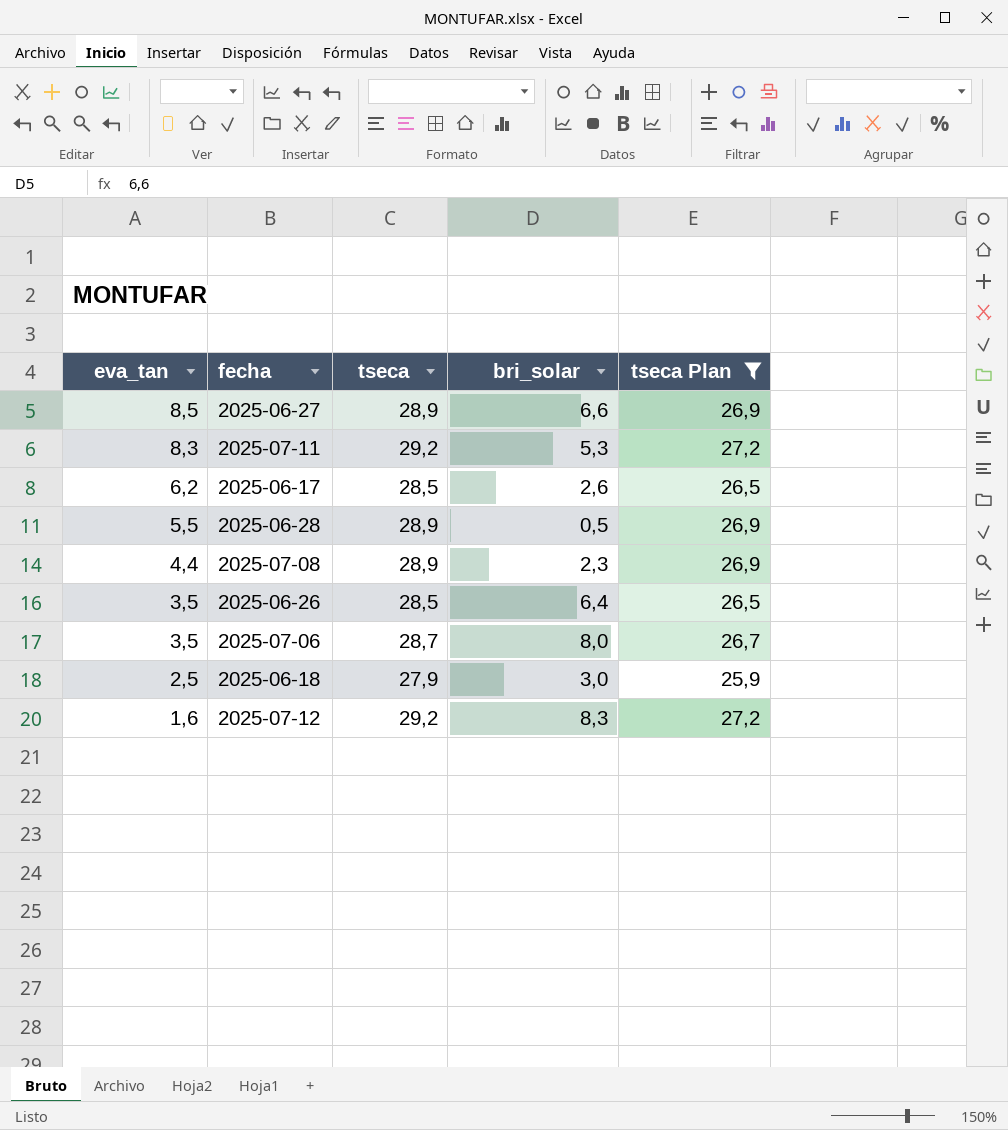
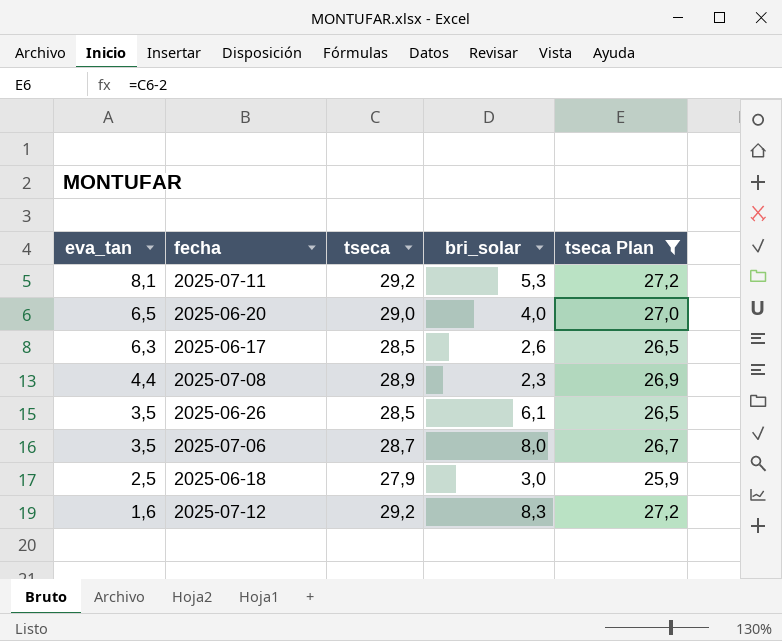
row 2025-06-27: 8,5 | 28,9 | 6,6 | 26,9 -> none
row 2025-06-28: 5,5 | 28,9 | 0,5 | 26,9 -> none
2025-07-11 | eva_tan: 8,3 -> 8,1
row 2025-06-20: none -> 6,5 | 29,0 | 4,0 | 27,0
2025-06-17 | eva_tan: 6,2 -> 6,3
2025-06-26 | bri_solar: 6,4 -> 6,1

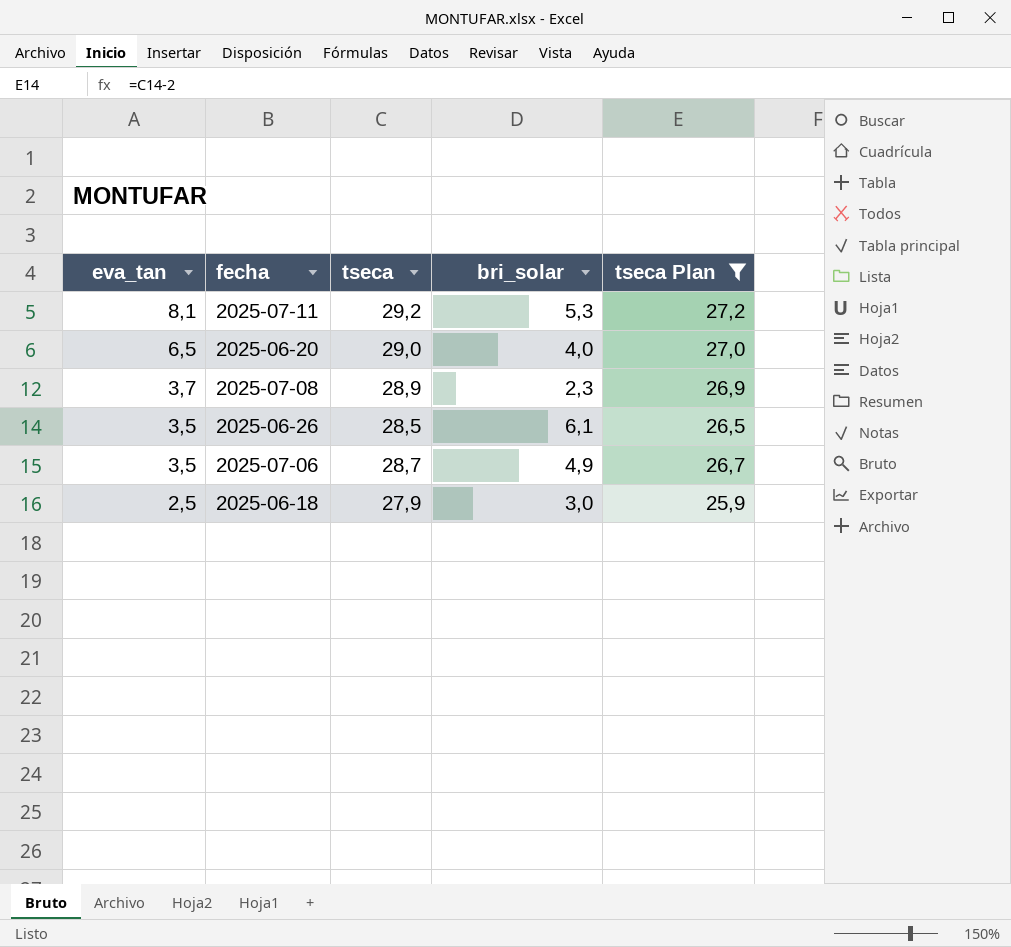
row 2025-06-17: 6,3 | 28,5 | 2,6 | 26,5 -> none
row 2025-07-12: 1,6 | 29,2 | 8,3 | 27,2 -> none
2025-07-08 | eva_tan: 4,4 -> 3,7
2025-07-06 | bri_solar: 8,0 -> 4,9

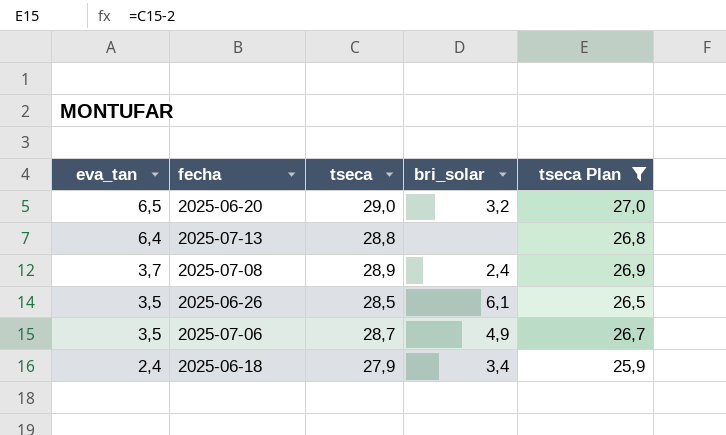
row 2025-07-11: 8,1 | 29,2 | 5,3 | 27,2 -> none
2025-06-20 | bri_solar: 4,0 -> 3,2
row 2025-07-13: none -> 6,4 | 28,8 | none | 26,8
2025-07-08 | bri_solar: 2,3 -> 2,4
2025-06-18 | eva_tan: 2,5 -> 2,4
2025-06-18 | bri_solar: 3,0 -> 3,4

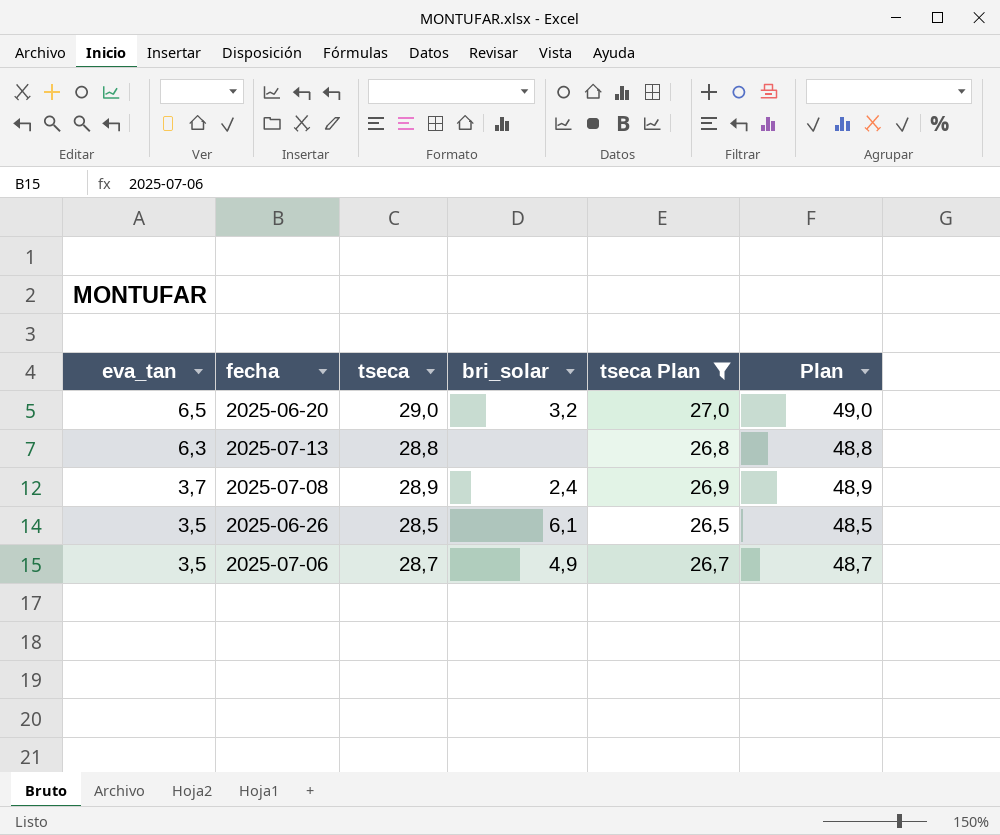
column Plan | formula: none -> [tseca] + 20
row 2025-06-18: 2,4 | 27,9 | 3,4 | 25,9 -> none
2025-07-13 | eva_tan: 6,4 -> 6,3

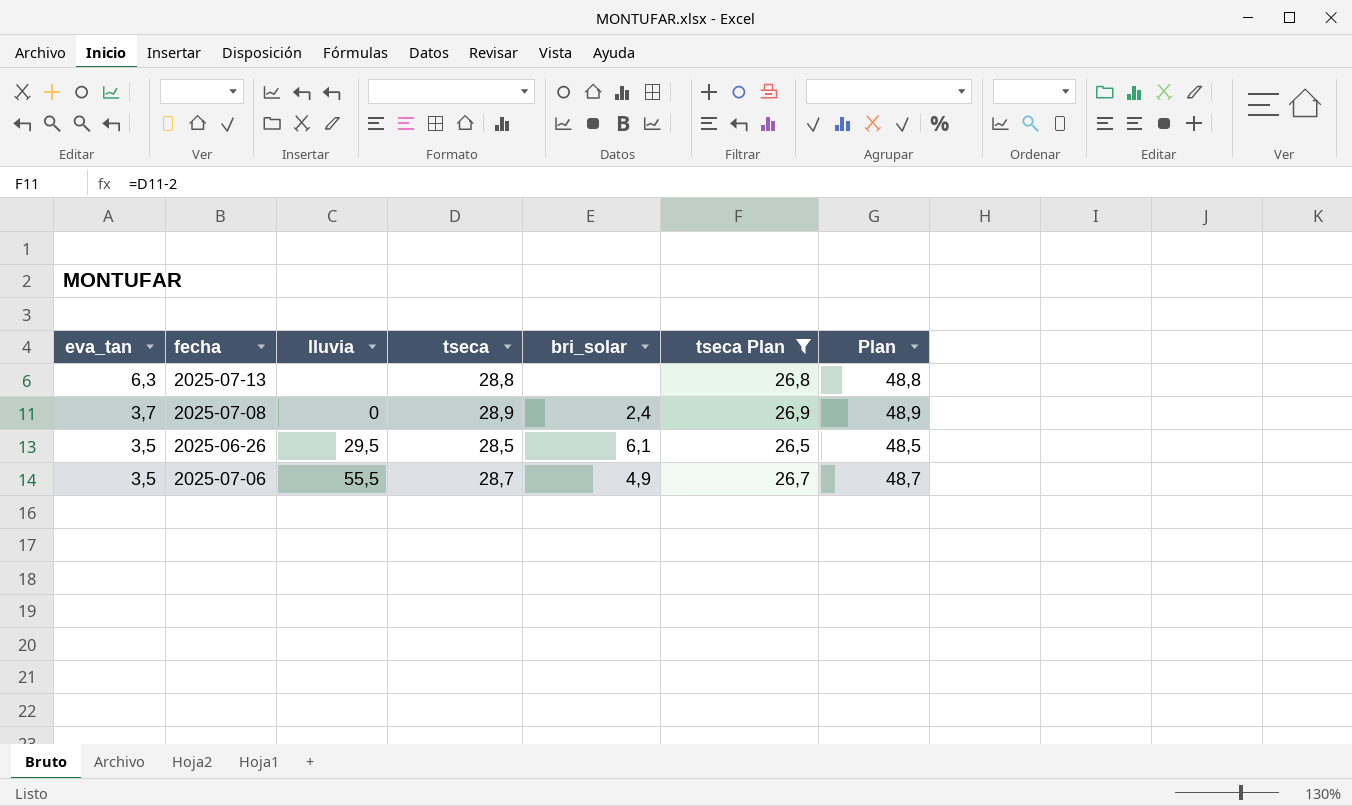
column lluvia | position: none -> 3
row 2025-06-20: 6,5 | 29,0 | 3,2 | 27,0 | 49,0 -> none

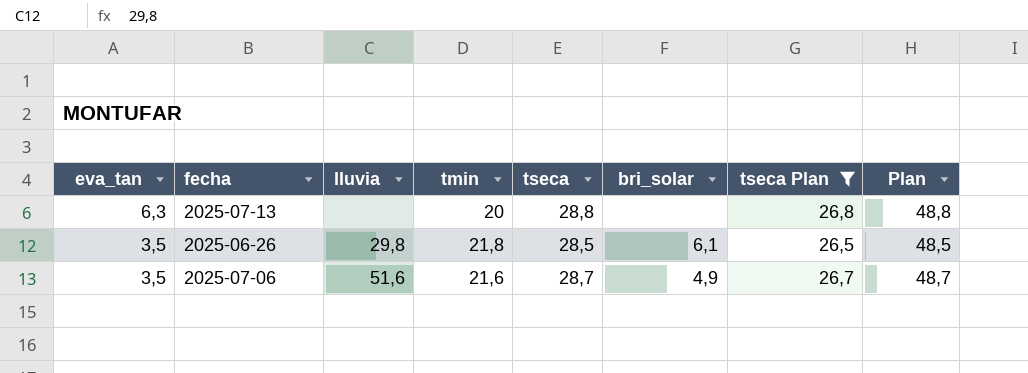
column tmin | position: none -> 4
row 2025-07-08: 3,7 | 0 | 28,9 | 2,4 | 26,9 | 48,9 -> none
2025-06-26 | lluvia: 29,5 -> 29,8
2025-07-06 | lluvia: 55,5 -> 51,6

